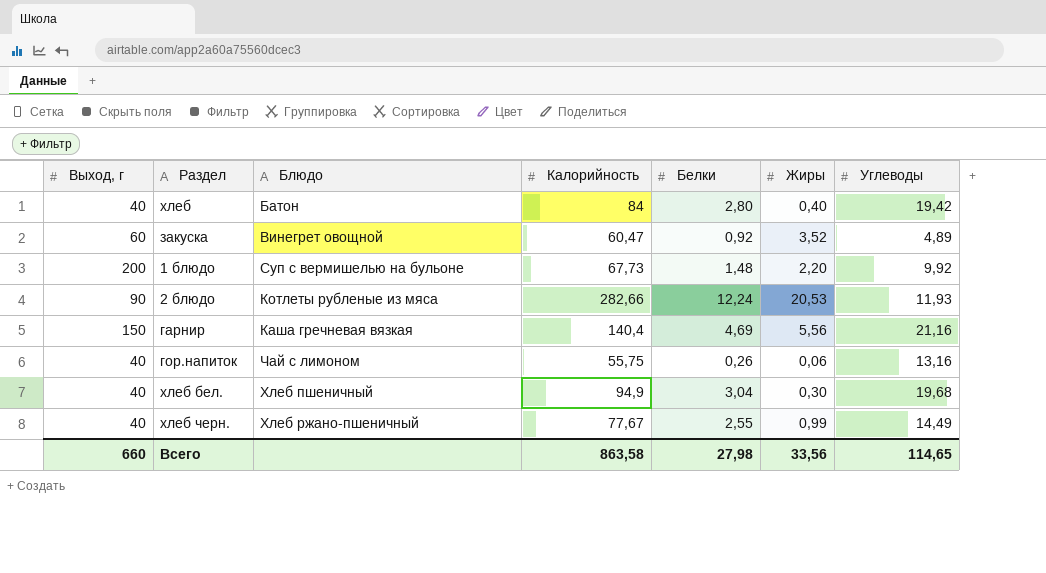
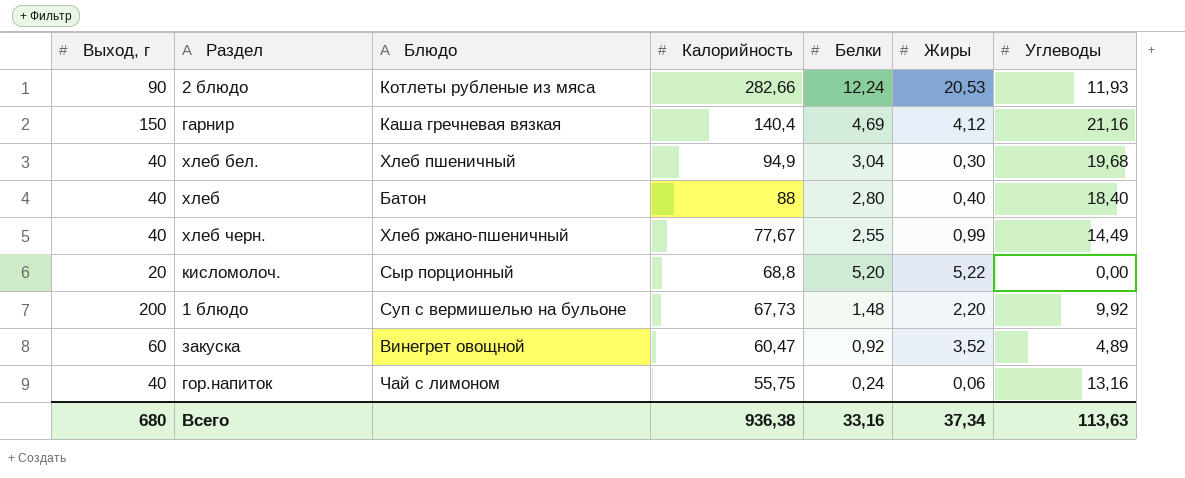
row order: none -> Калорийность descending
гарнир | Жиры: 5,56 -> 4,12
хлеб | Калорийность: 84 -> 88
хлеб | Углеводы: 19,42 -> 18,40
row кисломолоч.: none -> 20 | Сыр порционный | 68,8 | 5,20 | 5,22 | 0,00
гор.напиток | Белки: 0,26 -> 0,24
Всего | Выход, г: 660 -> 680
Всего | Калорийность: 863,58 -> 936,38
Всего | Белки: 27,98 -> 33,16
Всего | Жиры: 33,56 -> 37,34
Всего | Углеводы: 114,65 -> 113,63

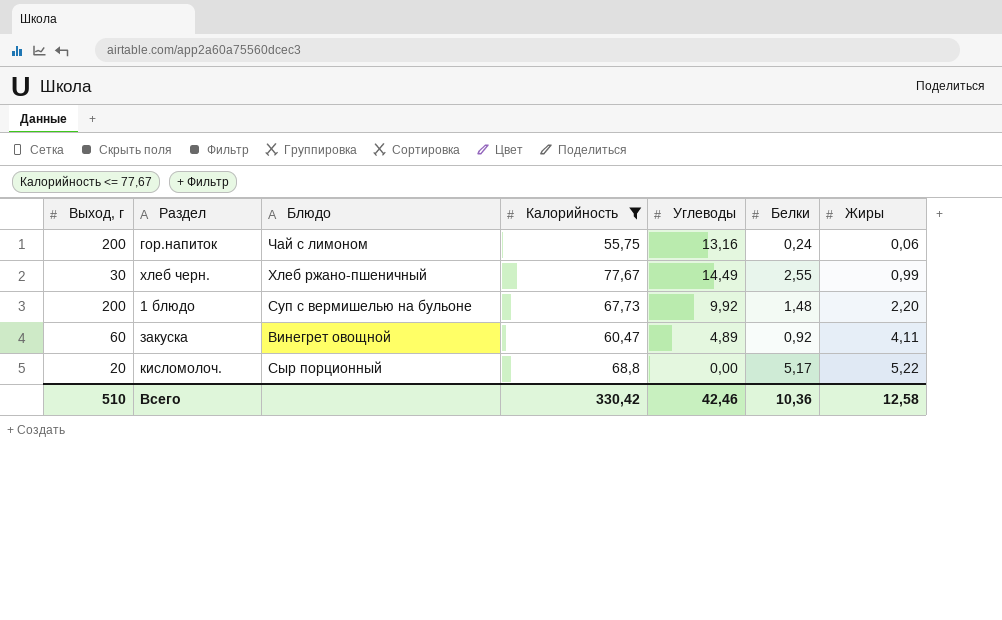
filter: none -> Калорийность <= 77,67
row order: Калорийность descending -> Жиры ascending
column Углеводы | position: 7 -> 5
гор.напиток | Выход, г: 40 -> 200
хлеб черн. | Выход, г: 40 -> 30
закуска | Жиры: 3,52 -> 4,11
кисломолоч. | Белки: 5,20 -> 5,17
Всего | Выход, г: 680 -> 510
Всего | Калорийность: 936,38 -> 330,42
Всего | Углеводы: 113,63 -> 42,46
Всего | Белки: 33,16 -> 10,36
Всего | Жиры: 37,34 -> 12,58

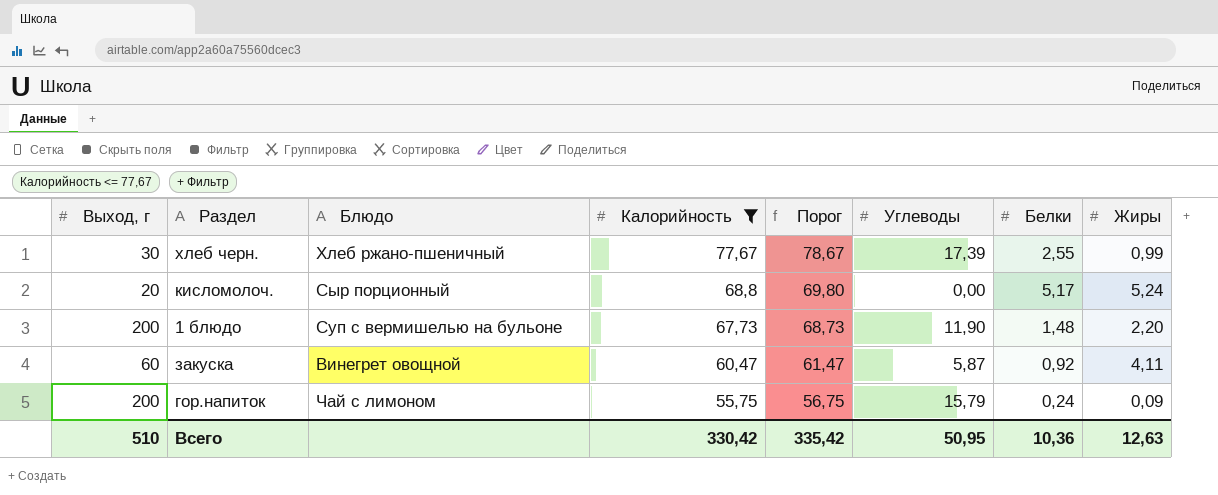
row order: Жиры ascending -> Калорийность descending
column Порог | formula: none -> [Калорийность] + 1
хлеб черн. | Углеводы: 14,49 -> 17,39
кисломолоч. | Жиры: 5,22 -> 5,24
1 блюдо | Углеводы: 9,92 -> 11,90
закуска | Углеводы: 4,89 -> 5,87
гор.напиток | Углеводы: 13,16 -> 15,79
гор.напиток | Жиры: 0,06 -> 0,09
Всего | Углеводы: 42,46 -> 50,95
Всего | Жиры: 12,58 -> 12,63

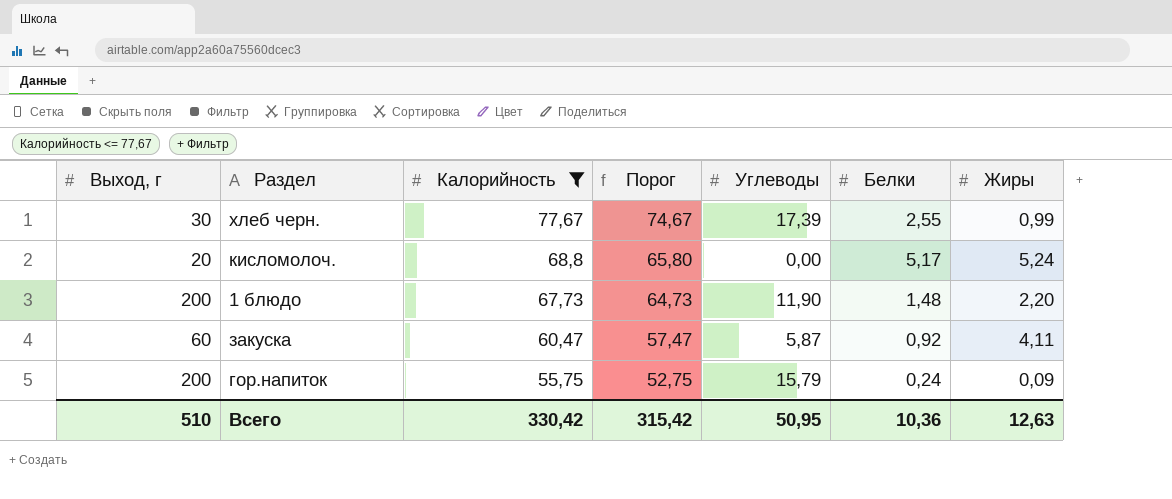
column Блюдо | position: 3 -> none
column Порог | formula: [Калорийность] + 1 -> [Калорийность] - 3
Всего | Порог: 335,42 -> 315,42

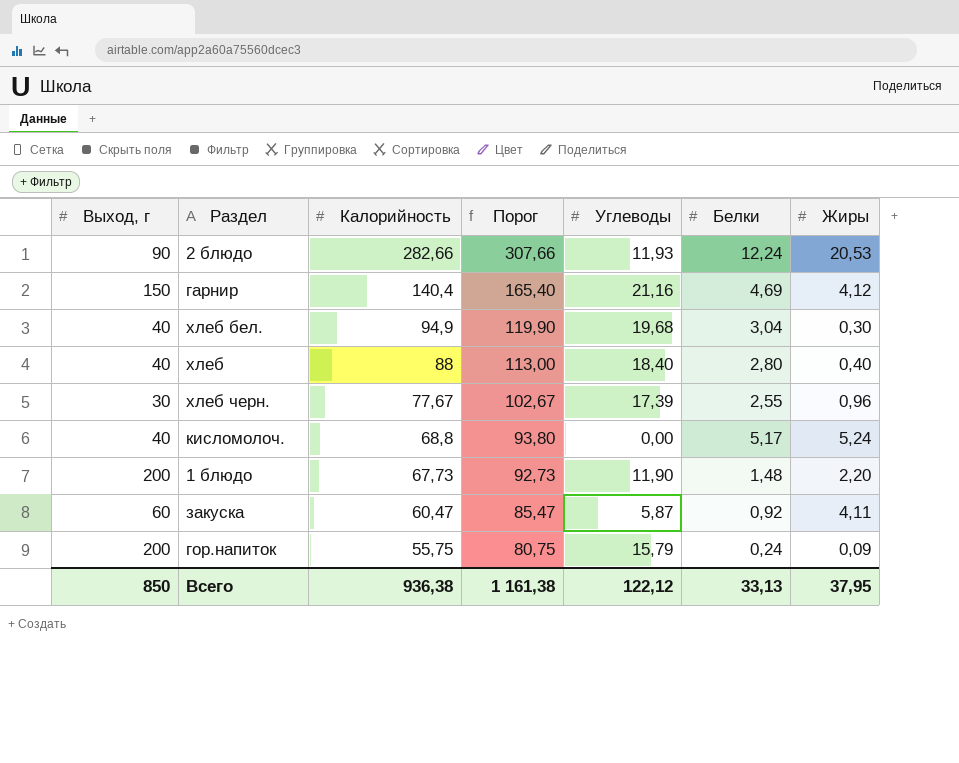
filter: Калорийность <= 77,67 -> none
column Порог | formula: [Калорийность] - 3 -> [Калорийность] + 25
хлеб черн. | Жиры: 0,99 -> 0,96
кисломолоч. | Выход, г: 20 -> 40
Всего | Выход, г: 510 -> 850
Всего | Калорийность: 330,42 -> 936,38
Всего | Порог: 315,42 -> 1 161,38
Всего | Углеводы: 50,95 -> 122,12
Всего | Белки: 10,36 -> 33,13
Всего | Жиры: 12,63 -> 37,95

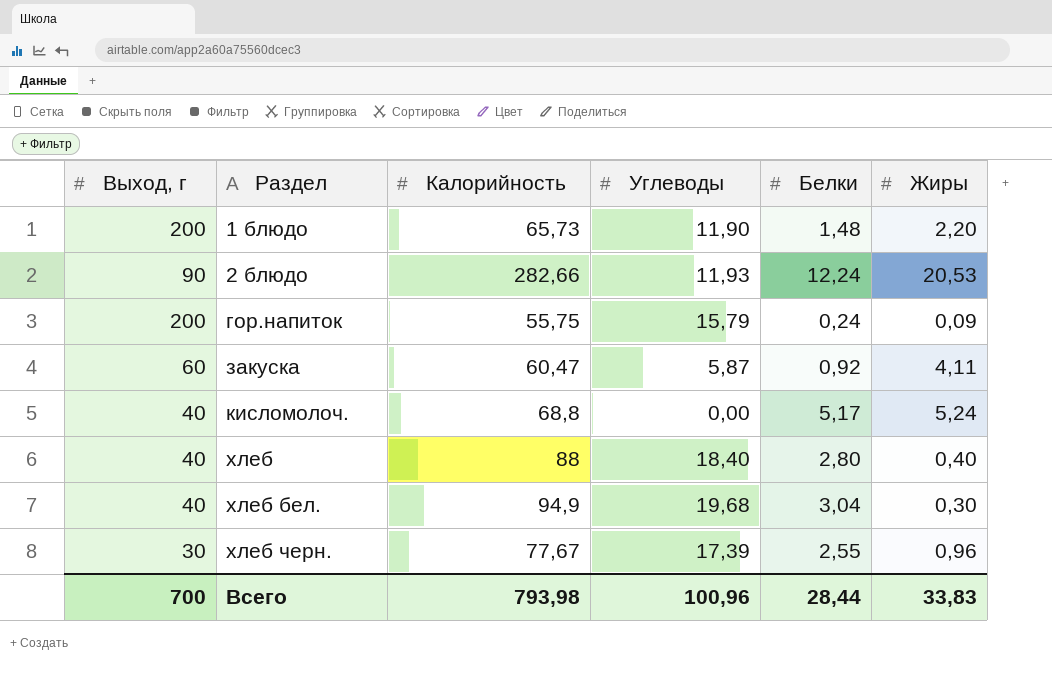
row order: Калорийность descending -> Раздел ascending
column Порог | formula: [Калорийность] + 25 -> none
row гарнир: 150 | 140,4 | 165,40 | 21,16 | 4,69 | 4,12 -> none
1 блюдо | Калорийность: 67,73 -> 65,73
Всего | Выход, г: 850 -> 700
Всего | Калорийность: 936,38 -> 793,98
Всего | Углеводы: 122,12 -> 100,96
Всего | Белки: 33,13 -> 28,44
Всего | Жиры: 37,95 -> 33,83

